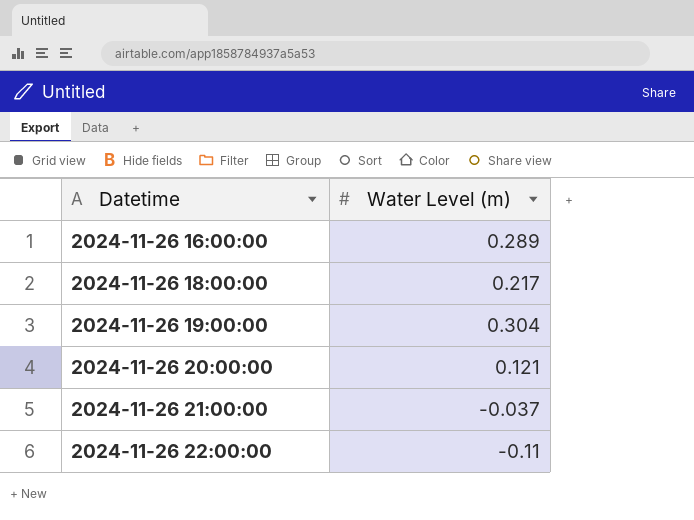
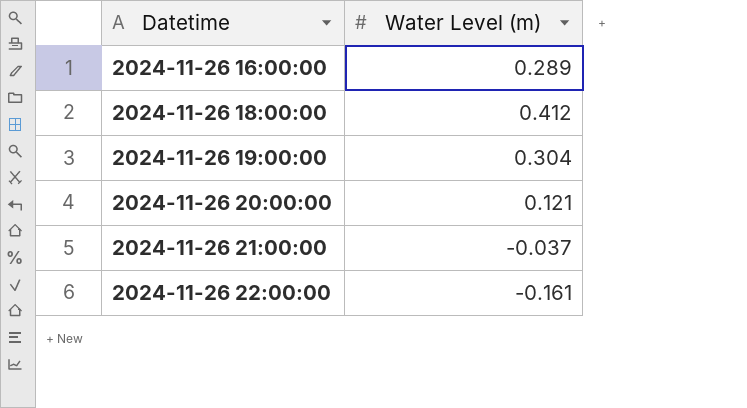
2024-11-26 18:00:00 | Water Level (m): 0.217 -> 0.412
2024-11-26 22:00:00 | Water Level (m): -0.11 -> -0.161

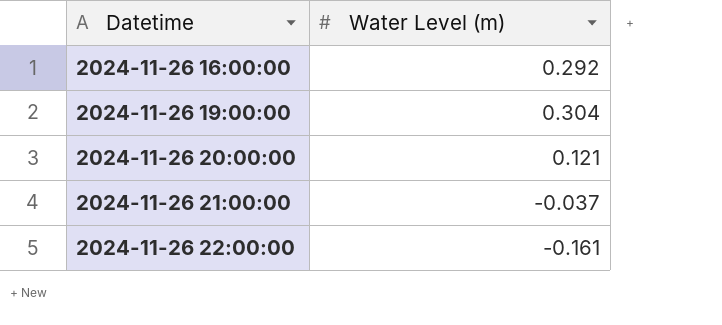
row 2024-11-26 18:00:00: 0.412 -> none
2024-11-26 16:00:00 | Water Level (m): 0.289 -> 0.292

